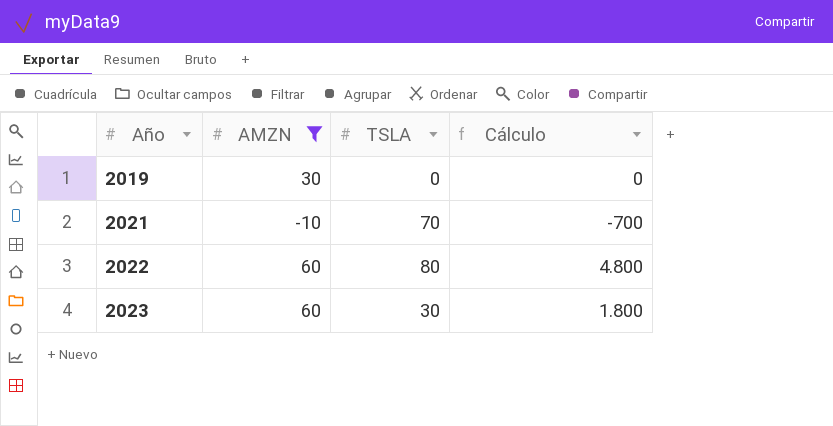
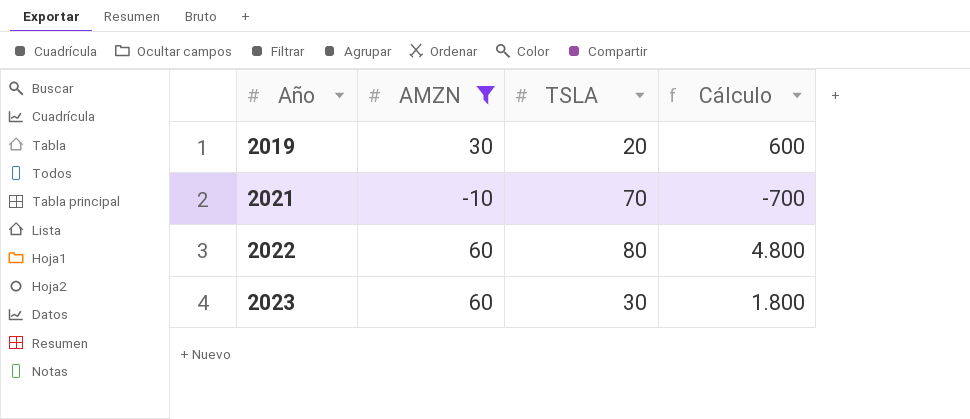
2019 | TSLA: 0 -> 20
2019 | Cálculo: 0 -> 600

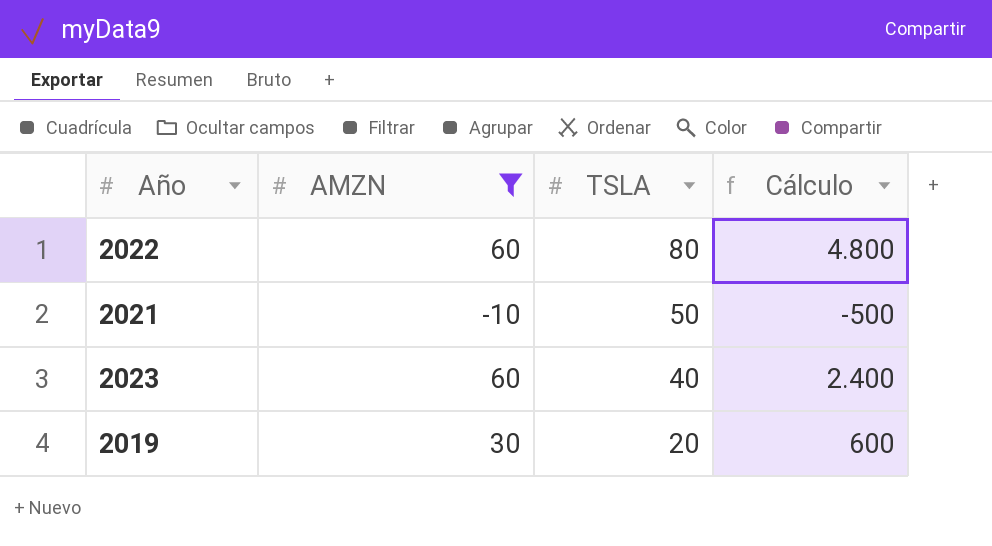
row order: Año ascending -> TSLA descending
2021 | TSLA: 70 -> 50
2021 | Cálculo: -700 -> -500
2023 | TSLA: 30 -> 40
2023 | Cálculo: 1.800 -> 2.400

